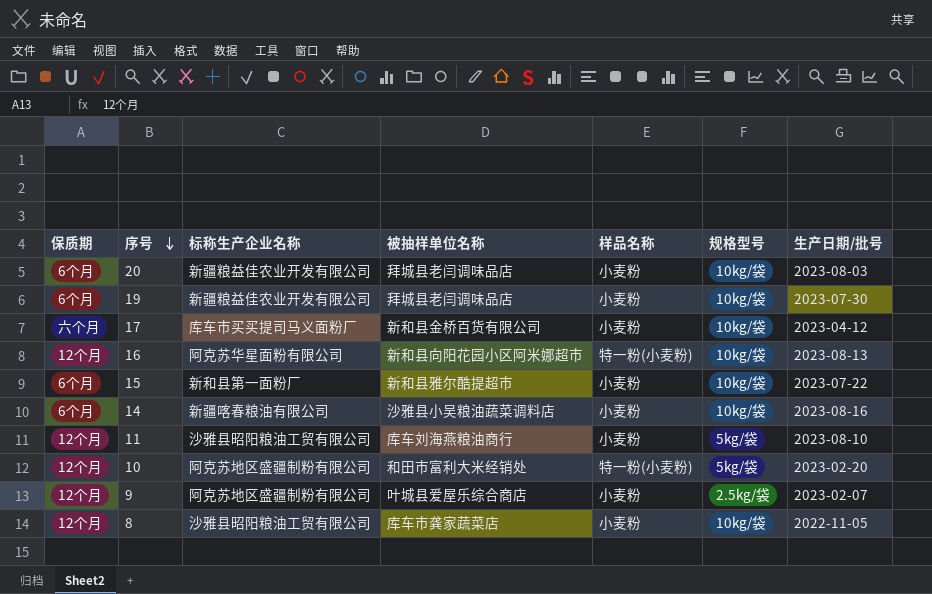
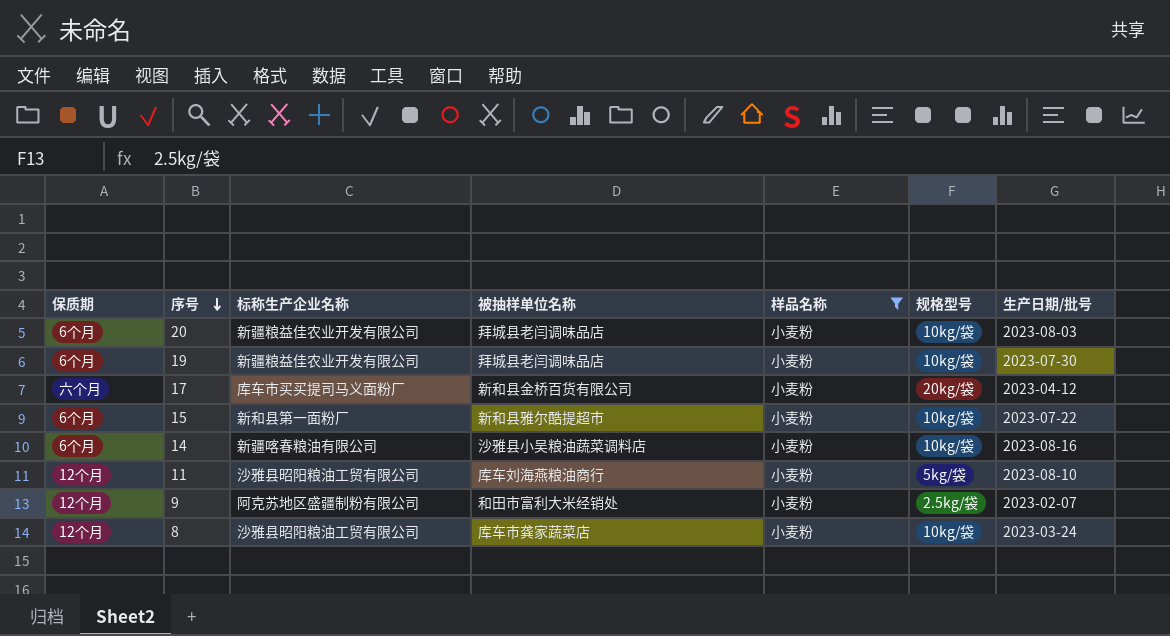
filter: none -> 样品名称 = 小麦粉
17 | 规格型号: 10kg/袋 -> 20kg/袋
9 | 被抽样单位名称: 叶城县爱屋乐综合商店 -> 和田市富利大米经销处
8 | 生产日期/批号: 2022-11-05 -> 2023-03-24

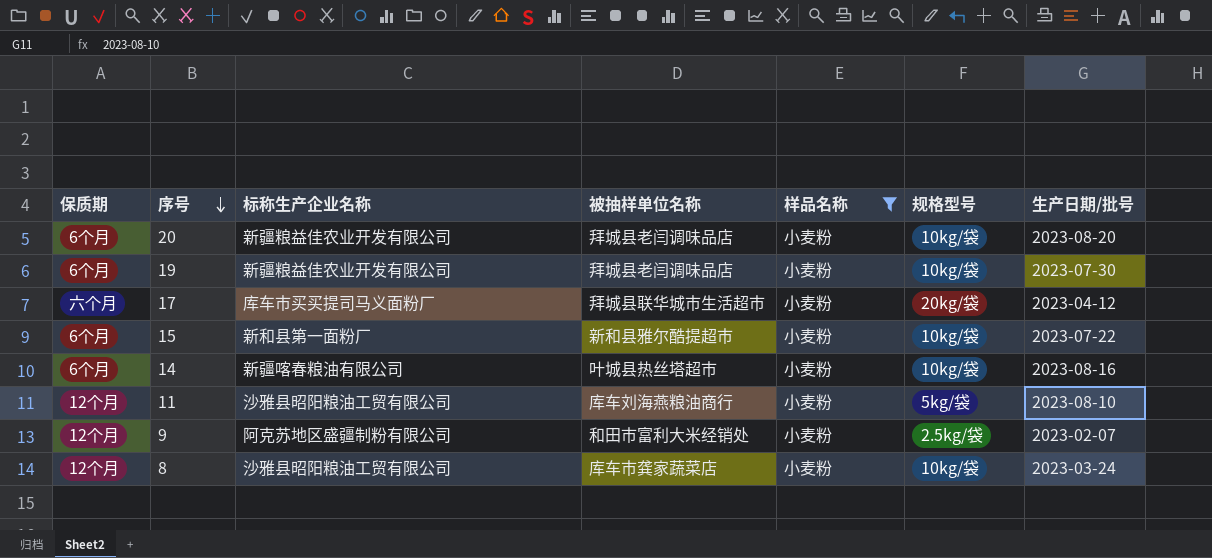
20 | 生产日期/批号: 2023-08-03 -> 2023-08-20
17 | 被抽样单位名称: 新和县金桥百货有限公司 -> 拜城县联华城市生活超市
14 | 被抽样单位名称: 沙雅县小吴粮油蔬菜调料店 -> 叶城县热丝塔超市

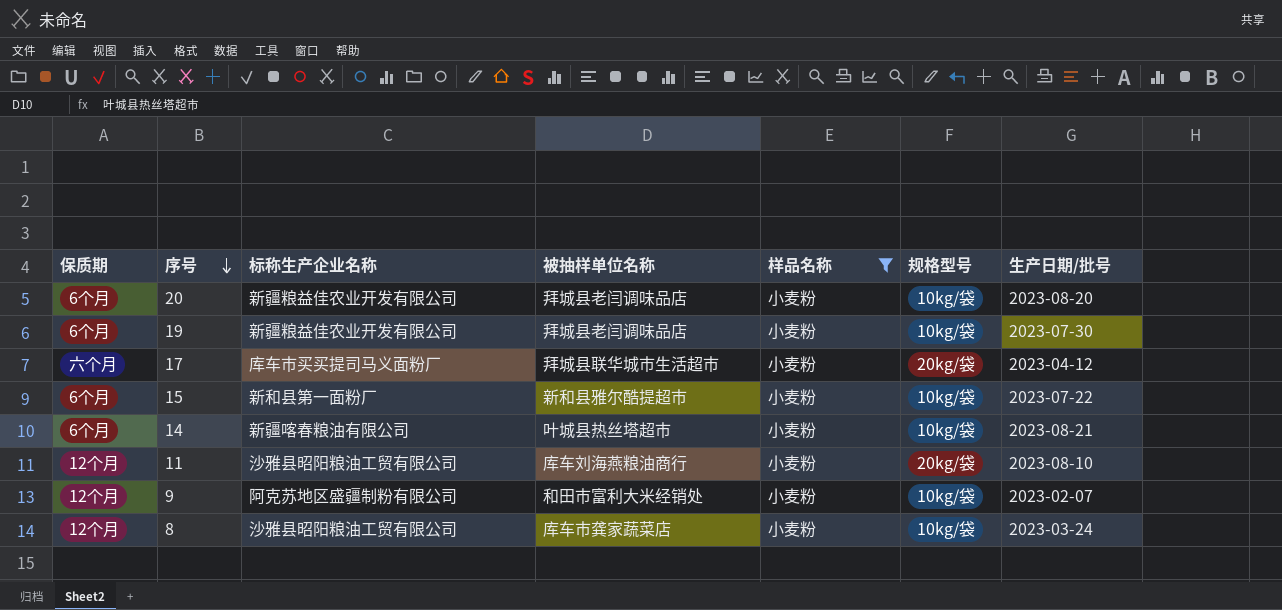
14 | 生产日期/批号: 2023-08-16 -> 2023-08-21
11 | 规格型号: 5kg/袋 -> 20kg/袋
9 | 规格型号: 2.5kg/袋 -> 10kg/袋

